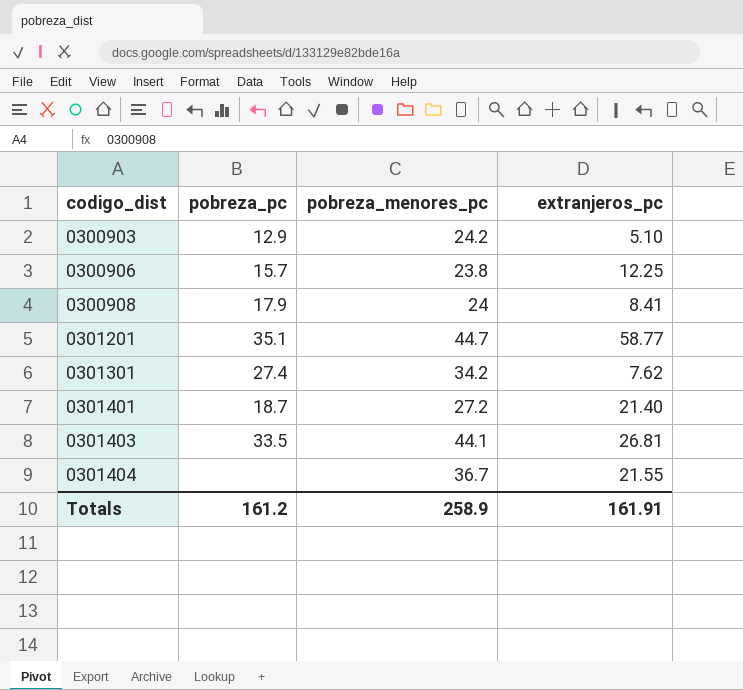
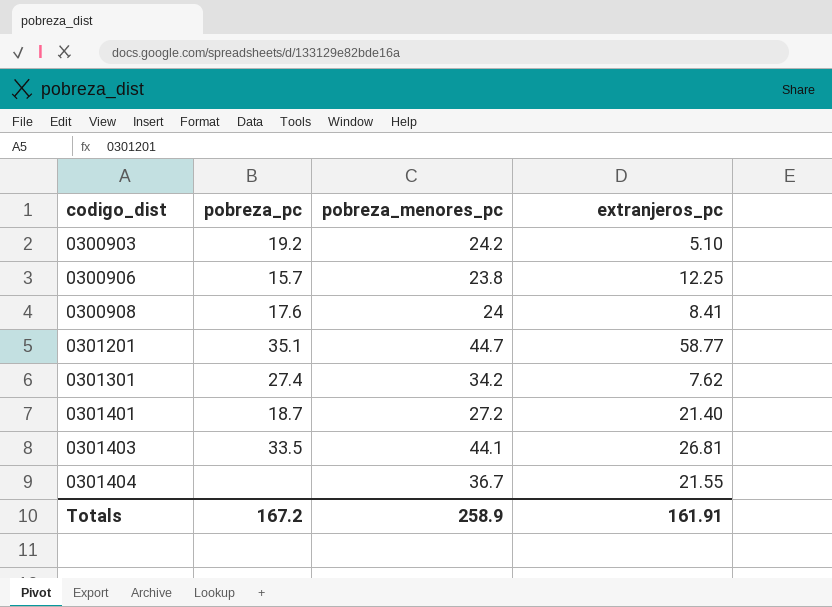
0300903 | pobreza_pc: 12.9 -> 19.2
0300908 | pobreza_pc: 17.9 -> 17.6
Totals | pobreza_pc: 161.2 -> 167.2

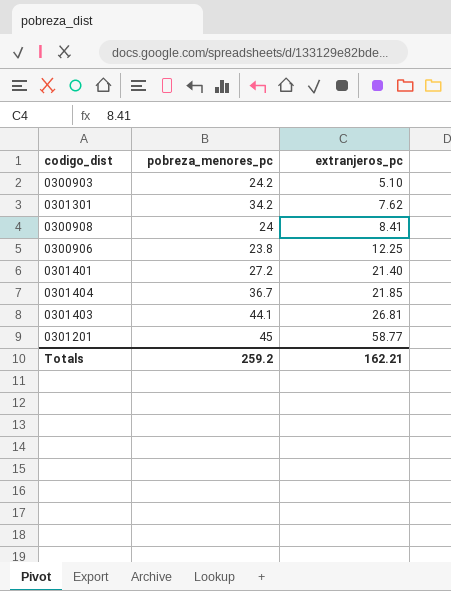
row order: codigo_dist ascending -> extranjeros_pc ascending
column pobreza_pc | position: 2 -> none
0301404 | extranjeros_pc: 21.55 -> 21.85
0301201 | pobreza_menores_pc: 44.7 -> 45
Totals | pobreza_menores_pc: 258.9 -> 259.2
Totals | extranjeros_pc: 161.91 -> 162.21

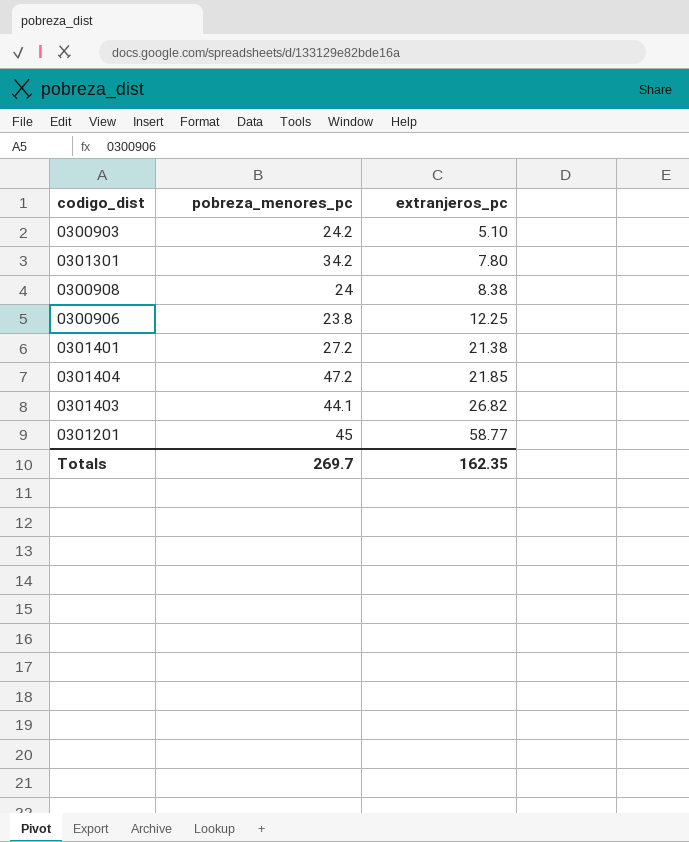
0301301 | extranjeros_pc: 7.62 -> 7.80
0300908 | extranjeros_pc: 8.41 -> 8.38
0301401 | extranjeros_pc: 21.40 -> 21.38
0301404 | pobreza_menores_pc: 36.7 -> 47.2
0301403 | extranjeros_pc: 26.81 -> 26.82
Totals | pobreza_menores_pc: 259.2 -> 269.7
Totals | extranjeros_pc: 162.21 -> 162.35

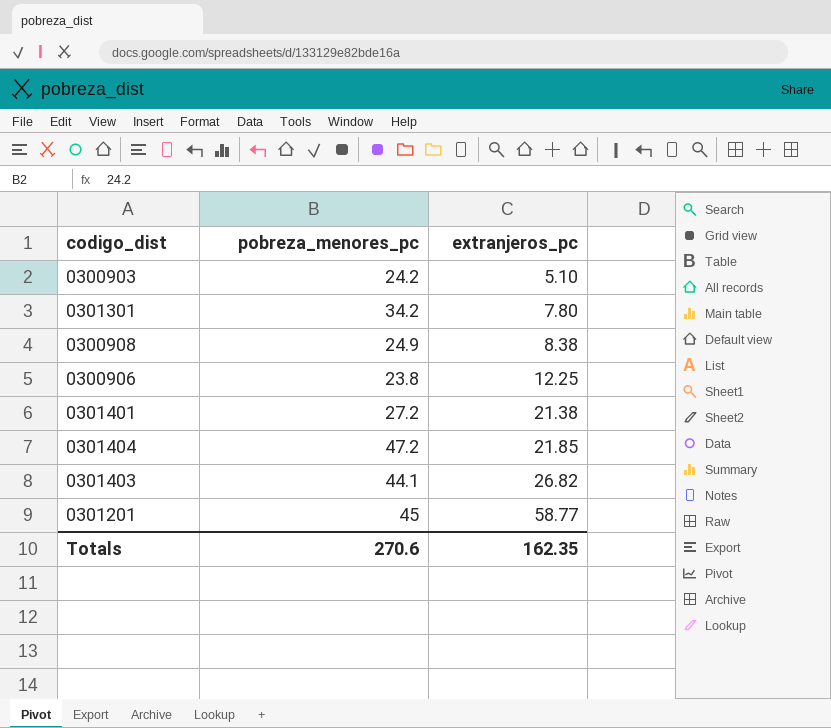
0300908 | pobreza_menores_pc: 24 -> 24.9
Totals | pobreza_menores_pc: 269.7 -> 270.6

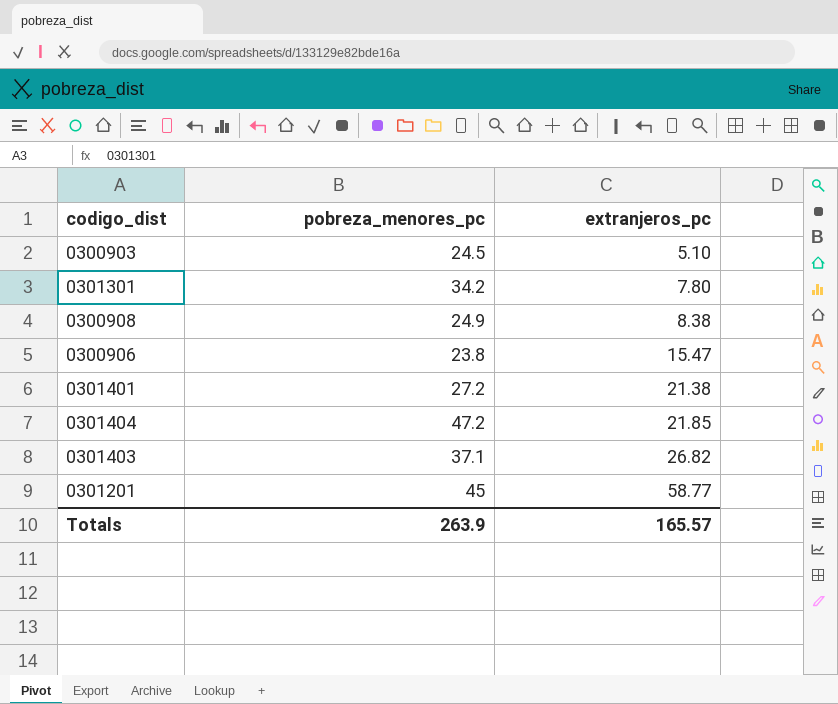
0300903 | pobreza_menores_pc: 24.2 -> 24.5
0300906 | extranjeros_pc: 12.25 -> 15.47
0301403 | pobreza_menores_pc: 44.1 -> 37.1
Totals | pobreza_menores_pc: 270.6 -> 263.9
Totals | extranjeros_pc: 162.35 -> 165.57

